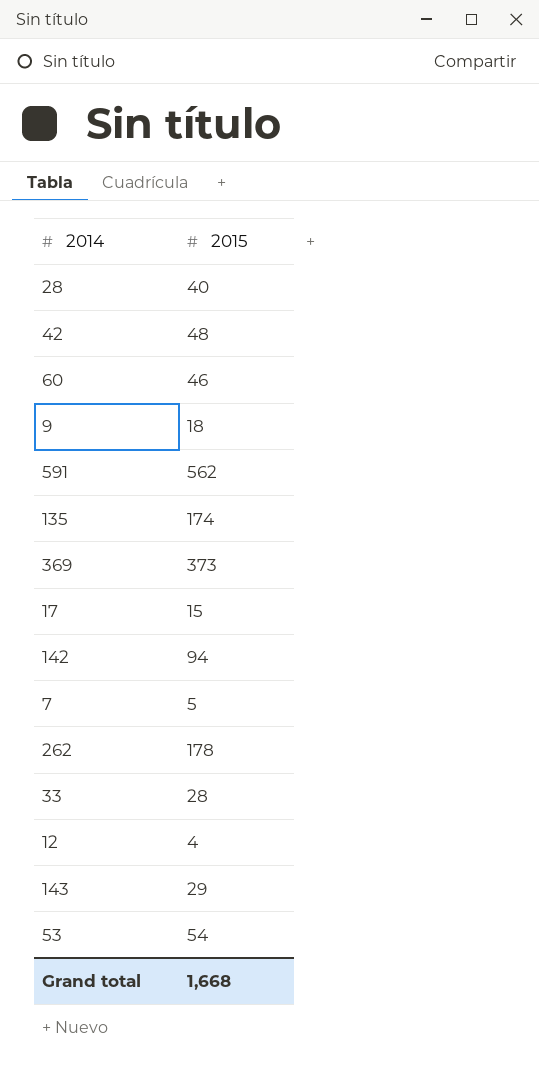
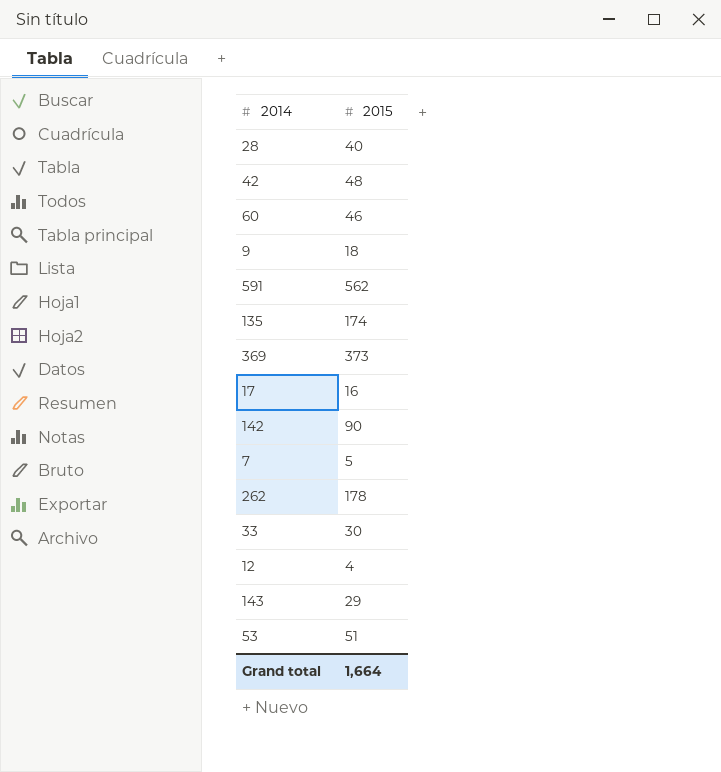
17 | 2015: 15 -> 16
142 | 2015: 94 -> 90
33 | 2015: 28 -> 30
53 | 2015: 54 -> 51
Grand total | 2015: 1,668 -> 1,664

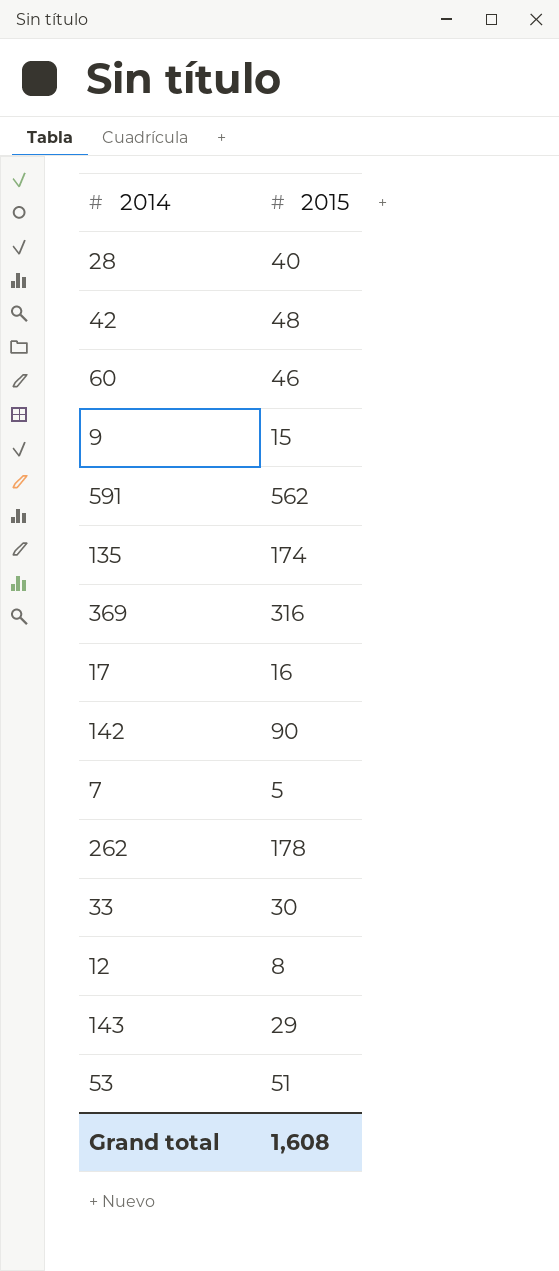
9 | 2015: 18 -> 15
369 | 2015: 373 -> 316
12 | 2015: 4 -> 8
Grand total | 2015: 1,664 -> 1,608

